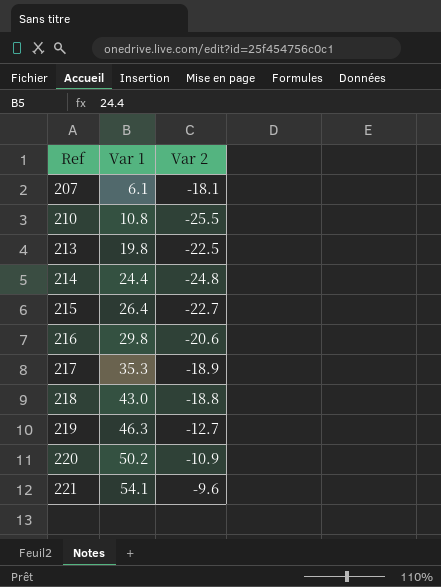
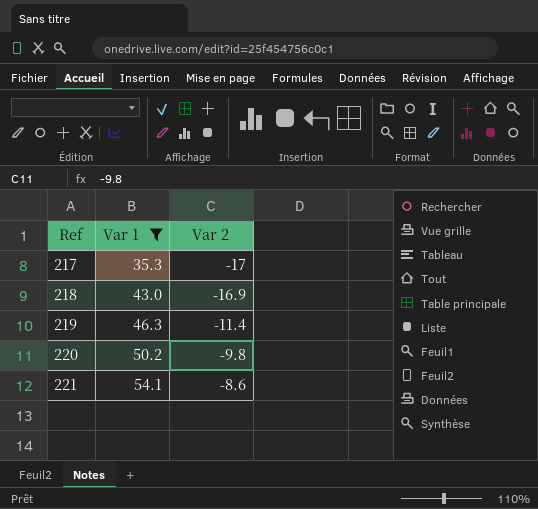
filter: none -> Var 1 >= 35.3
217 | Var 2: -18.9 -> -17
218 | Var 2: -18.8 -> -16.9
219 | Var 2: -12.7 -> -11.4
220 | Var 2: -10.9 -> -9.8
221 | Var 2: -9.6 -> -8.6

